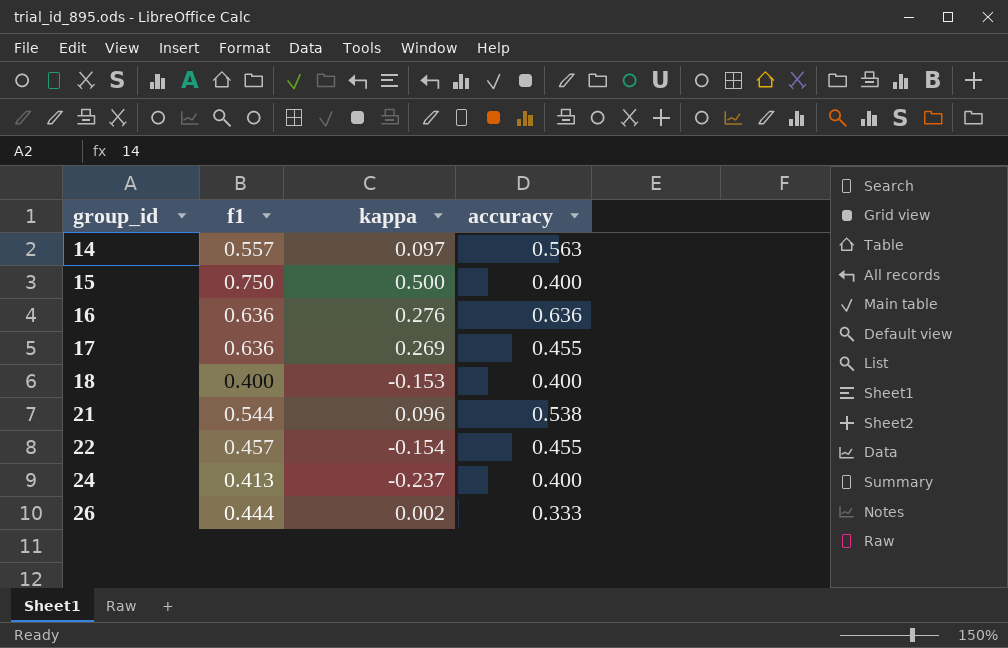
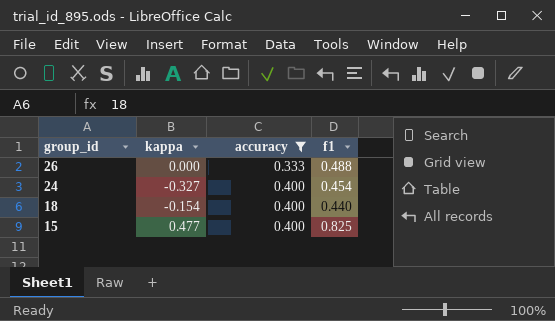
filter: none -> accuracy <= 0.400
row order: group_id ascending -> group_id descending
column f1 | position: 2 -> 4
26 | kappa: 0.002 -> 0.000
26 | f1: 0.444 -> 0.488
24 | kappa: -0.237 -> -0.327
24 | f1: 0.413 -> 0.454
18 | kappa: -0.153 -> -0.154
18 | f1: 0.400 -> 0.440
15 | kappa: 0.500 -> 0.477
15 | f1: 0.750 -> 0.825

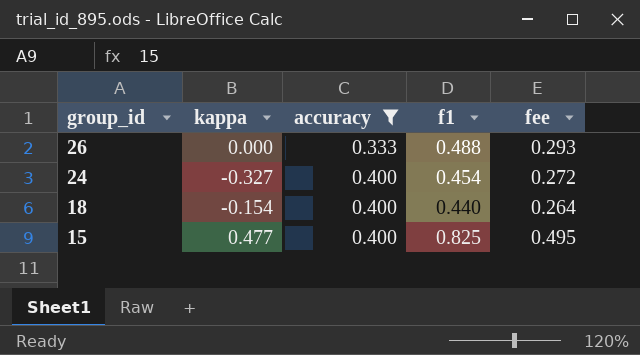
column fee | formula: none -> [f1] * 0.6

